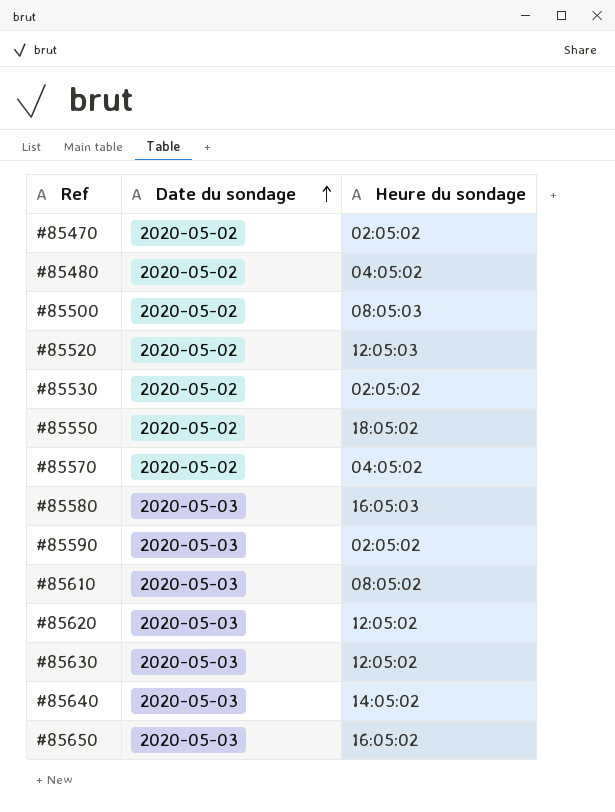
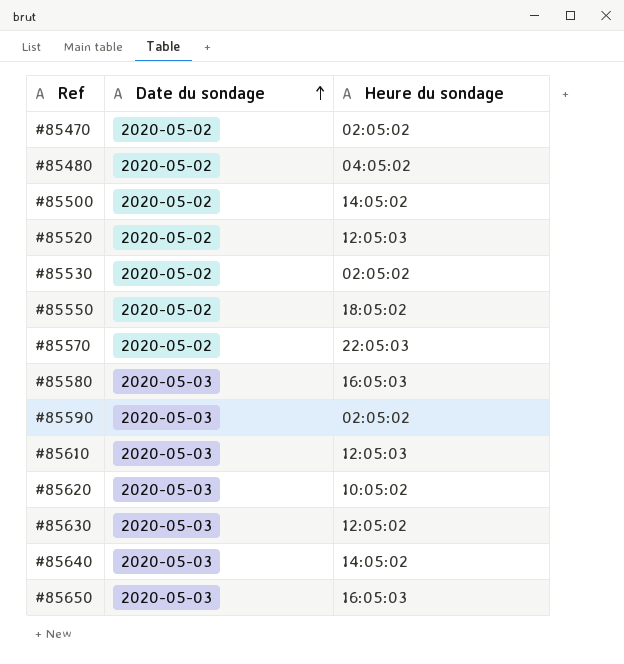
#85500 | Heure du sondage: 08:05:03 -> 14:05:02
#85570 | Heure du sondage: 04:05:02 -> 22:05:03
#85610 | Heure du sondage: 08:05:02 -> 12:05:03
#85620 | Heure du sondage: 12:05:02 -> 10:05:02
#85650 | Heure du sondage: 16:05:02 -> 16:05:03

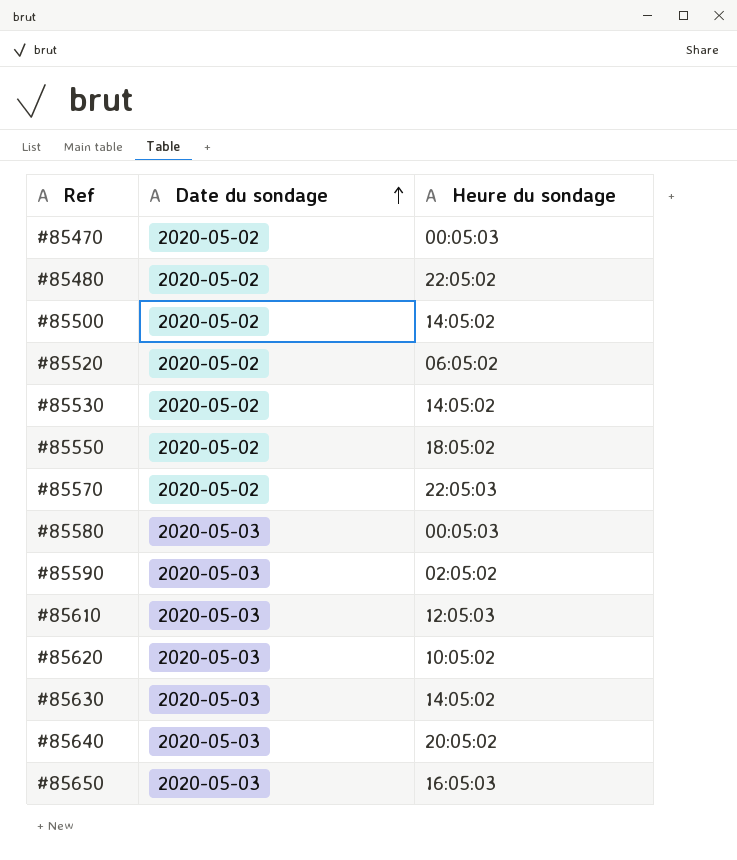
#85470 | Heure du sondage: 02:05:02 -> 00:05:03
#85480 | Heure du sondage: 04:05:02 -> 22:05:02
#85520 | Heure du sondage: 12:05:03 -> 06:05:02
#85530 | Heure du sondage: 02:05:02 -> 14:05:02
#85580 | Heure du sondage: 16:05:03 -> 00:05:03
#85630 | Heure du sondage: 12:05:02 -> 14:05:02
#85640 | Heure du sondage: 14:05:02 -> 20:05:02

